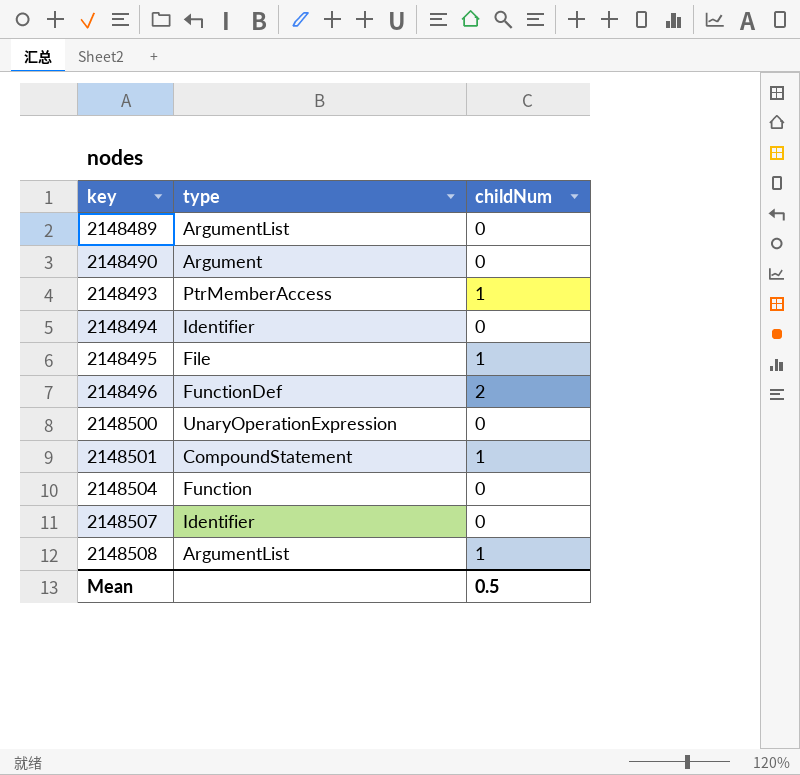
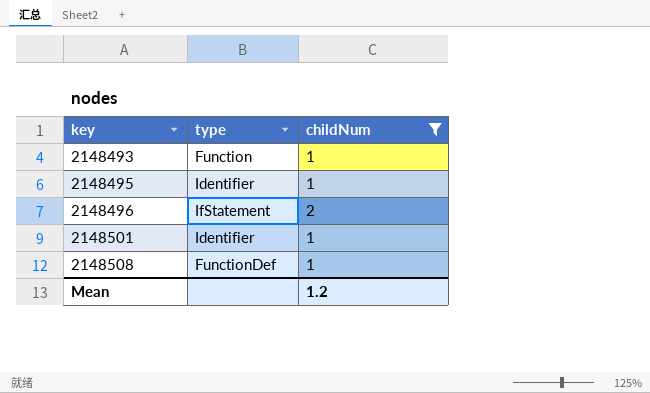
filter: none -> childNum != 0
2148493 | type: PtrMemberAccess -> Function
2148495 | type: File -> Identifier
2148496 | type: FunctionDef -> IfStatement
2148501 | type: CompoundStatement -> Identifier
2148508 | type: ArgumentList -> FunctionDef
Mean | childNum: 0.5 -> 1.2

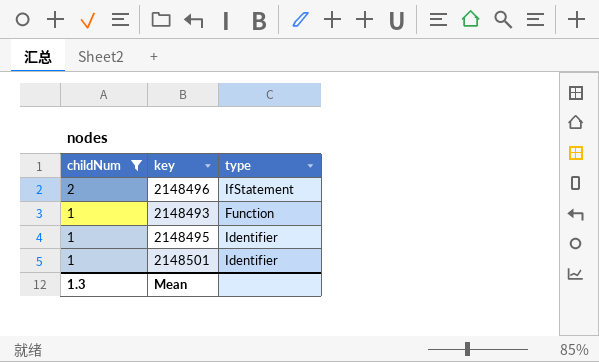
row order: key ascending -> childNum descending
column childNum | position: 3 -> 1
row 2148508: FunctionDef | 1 -> none
Mean | childNum: 1.2 -> 1.3

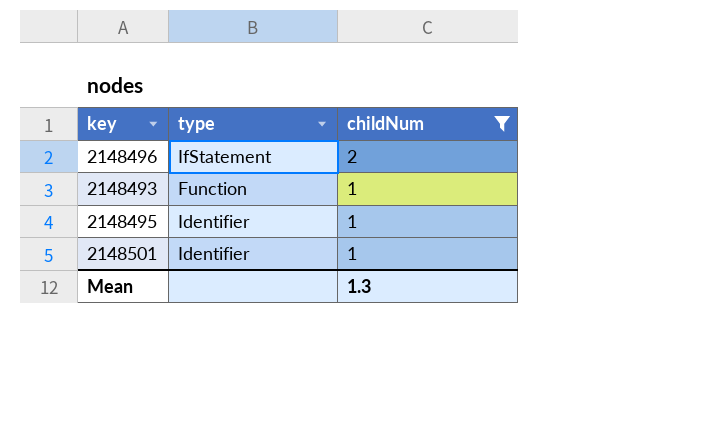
column childNum | position: 1 -> 3

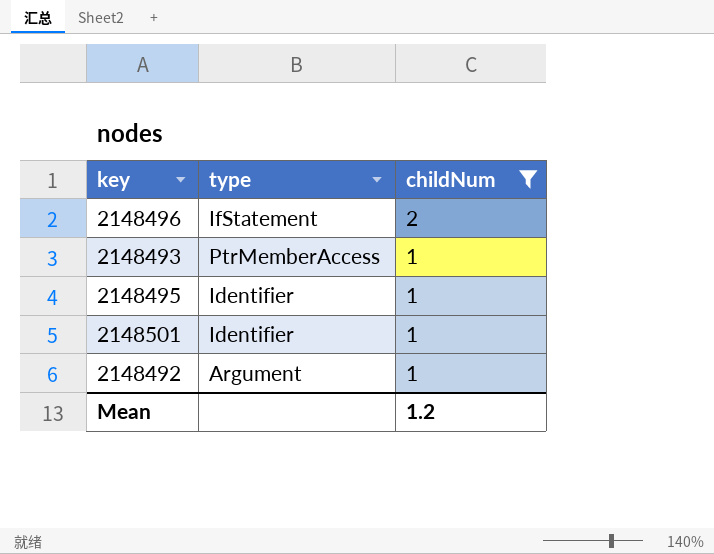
2148493 | type: Function -> PtrMemberAccess
row 2148492: none -> Argument | 1
Mean | childNum: 1.3 -> 1.2

